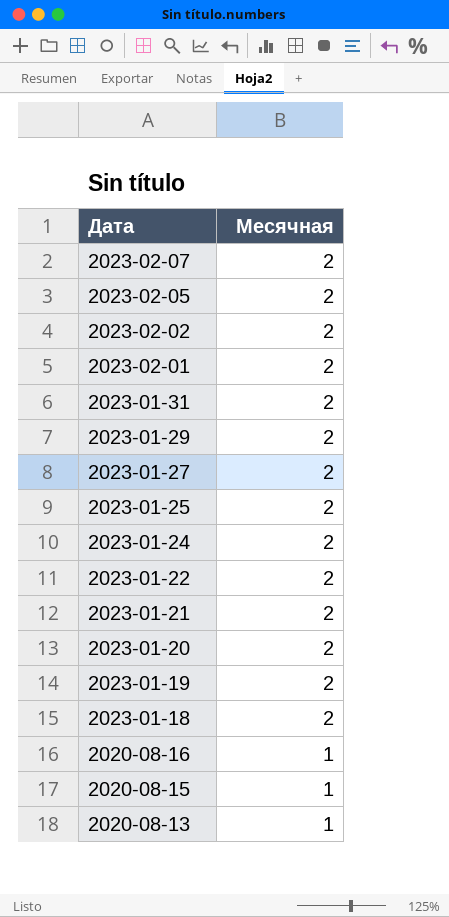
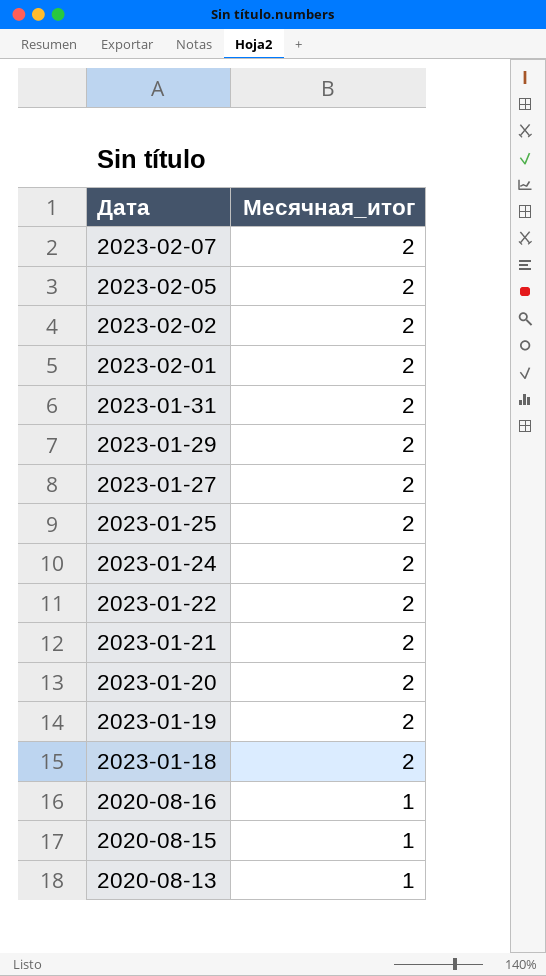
column name: Месячная -> Месячная_итог

